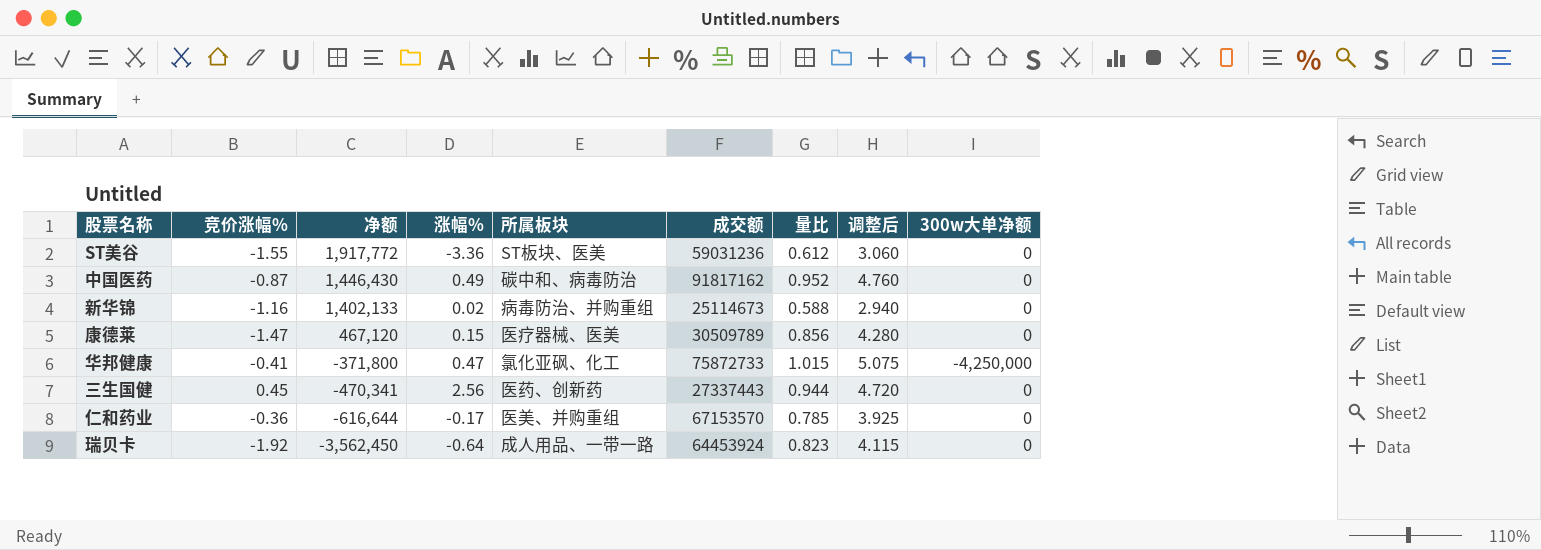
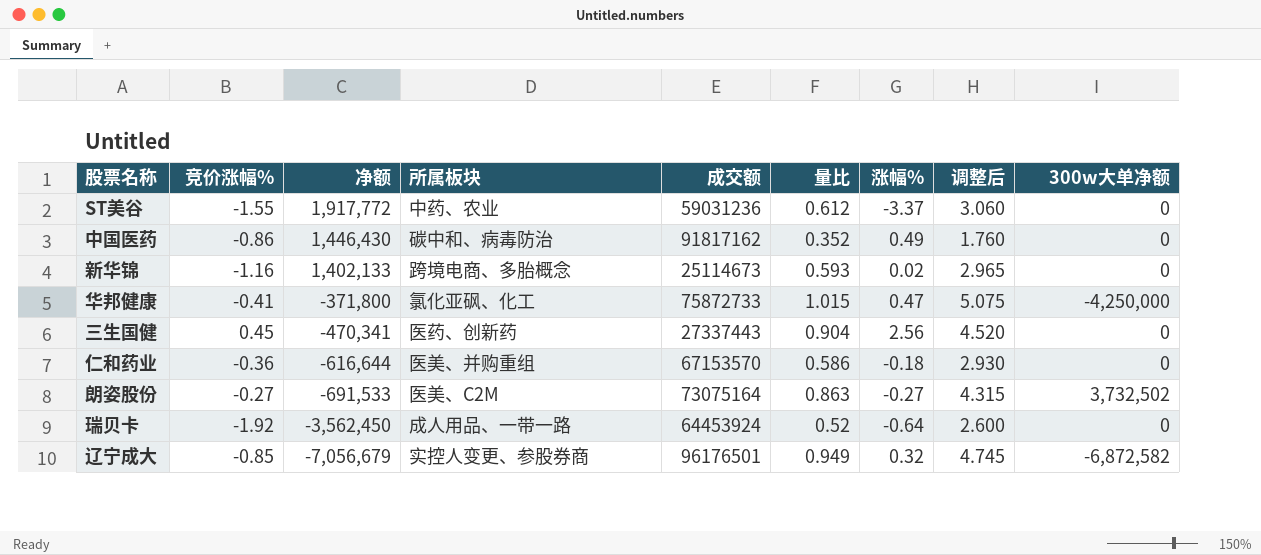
column 涨幅% | position: 4 -> 7
row 康德莱: -1.47 | 467,120 | 0.15 | 医疗器械、医美 | 30509789 | 0.856 | 4.280 | 0 -> none
ST美谷 | 所属板块: ST板块、医美 -> 中药、农业
ST美谷 | 涨幅%: -3.36 -> -3.37
中国医药 | 竞价涨幅%: -0.87 -> -0.86
中国医药 | 量比: 0.952 -> 0.352
中国医药 | 调整后: 4.760 -> 1.760
新华锦 | 所属板块: 病毒防治、并购重组 -> 跨境电商、多胎概念
新华锦 | 量比: 0.588 -> 0.593
新华锦 | 调整后: 2.940 -> 2.965
三生国健 | 量比: 0.944 -> 0.904
三生国健 | 调整后: 4.720 -> 4.520
仁和药业 | 量比: 0.785 -> 0.586
仁和药业 | 涨幅%: -0.17 -> -0.18
仁和药业 | 调整后: 3.925 -> 2.930
row 朗姿股份: none -> -0.27 | -691,533 | 医美、C2M | 73075164 | 0.863 | -0.27 | 4.315 | 3,732,502
瑞贝卡 | 量比: 0.823 -> 0.52
瑞贝卡 | 调整后: 4.115 -> 2.600
row 辽宁成大: none -> -0.85 | -7,056,679 | 实控人变更、参股券商 | 96176501 | 0.949 | 0.32 | 4.745 | -6,872,582

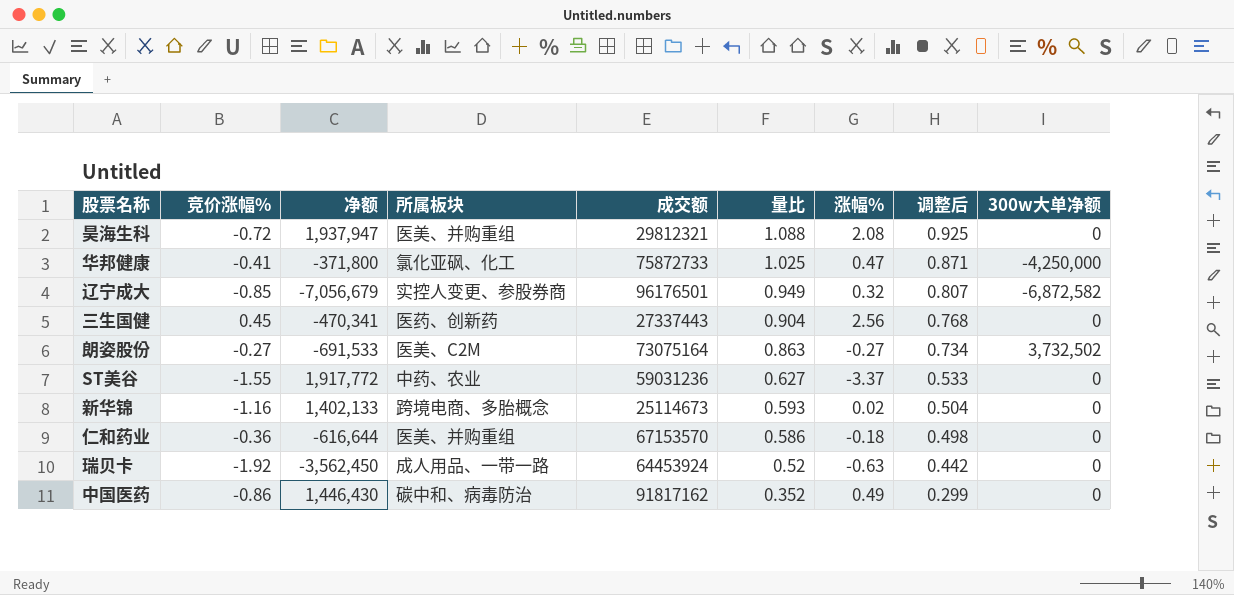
row order: 净额 descending -> 量比 descending
column 调整后 | formula: [量比] * 5 -> [量比] * 0.85
row 昊海生科: none -> -0.72 | 1,937,947 | 医美、并购重组 | 29812321 | 1.088 | 2.08 | 0.925 | 0
华邦健康 | 量比: 1.015 -> 1.025
ST美谷 | 量比: 0.612 -> 0.627
瑞贝卡 | 涨幅%: -0.64 -> -0.63

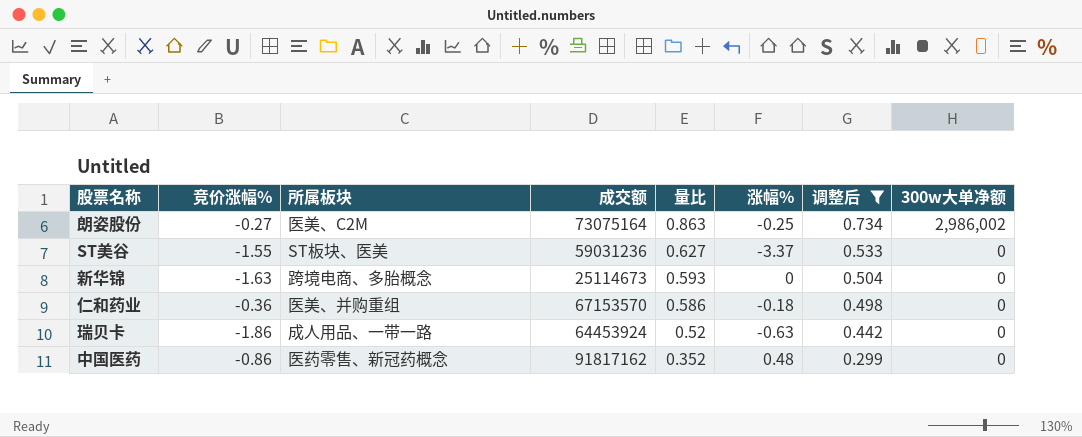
filter: none -> 调整后 <= 0.734
column 净额 | position: 3 -> none
朗姿股份 | 涨幅%: -0.27 -> -0.25
朗姿股份 | 300w大单净额: 3,732,502 -> 2,986,002
ST美谷 | 所属板块: 中药、农业 -> ST板块、医美
新华锦 | 竞价涨幅%: -1.16 -> -1.63
新华锦 | 涨幅%: 0.02 -> 0
瑞贝卡 | 竞价涨幅%: -1.92 -> -1.86
中国医药 | 所属板块: 碳中和、病毒防治 -> 医药零售、新冠药概念
中国医药 | 涨幅%: 0.49 -> 0.48

